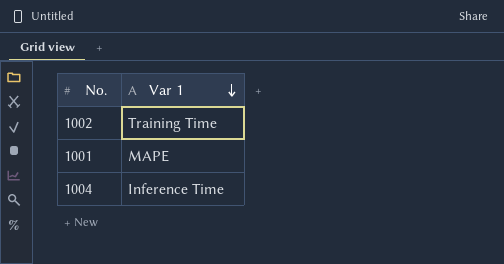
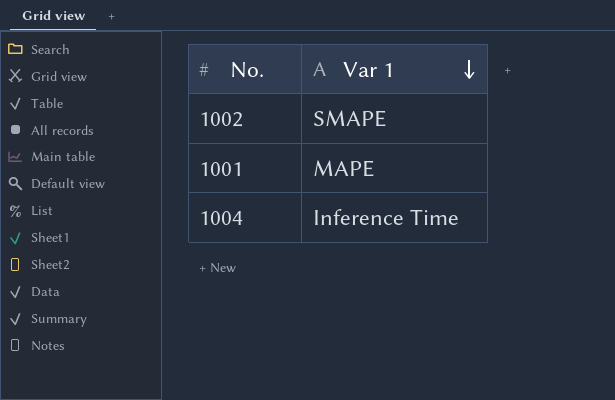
1002 | Var 1: Training Time -> SMAPE

